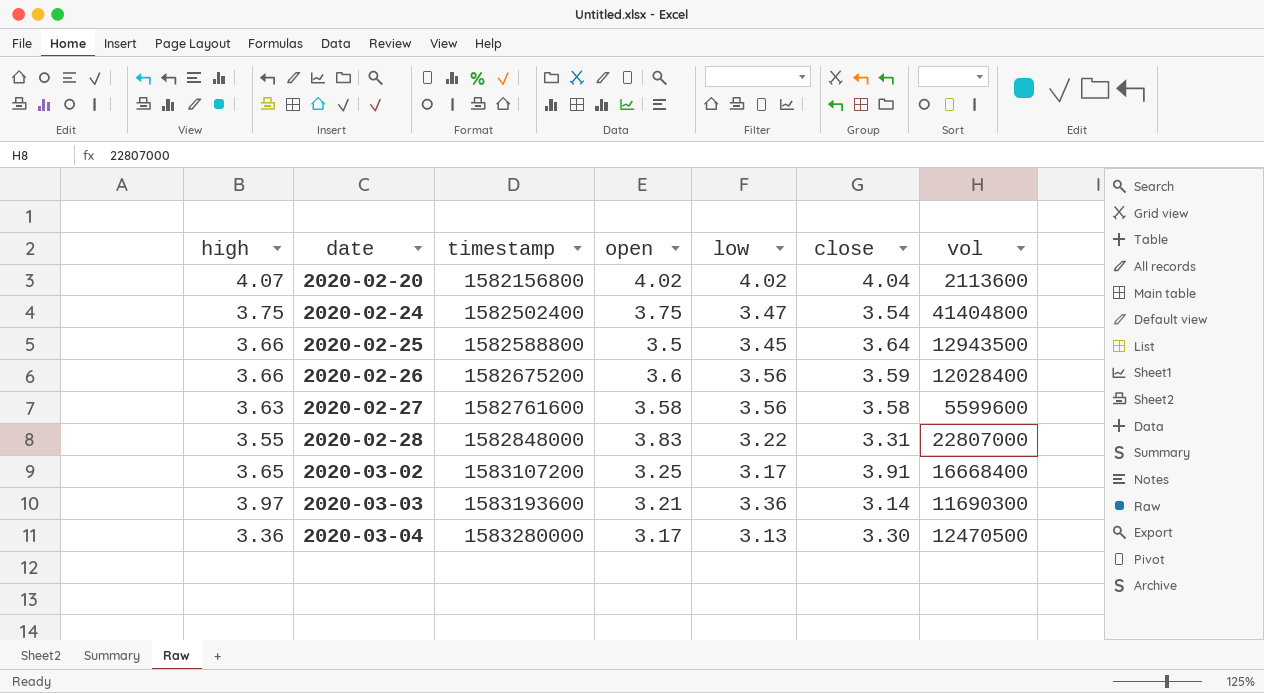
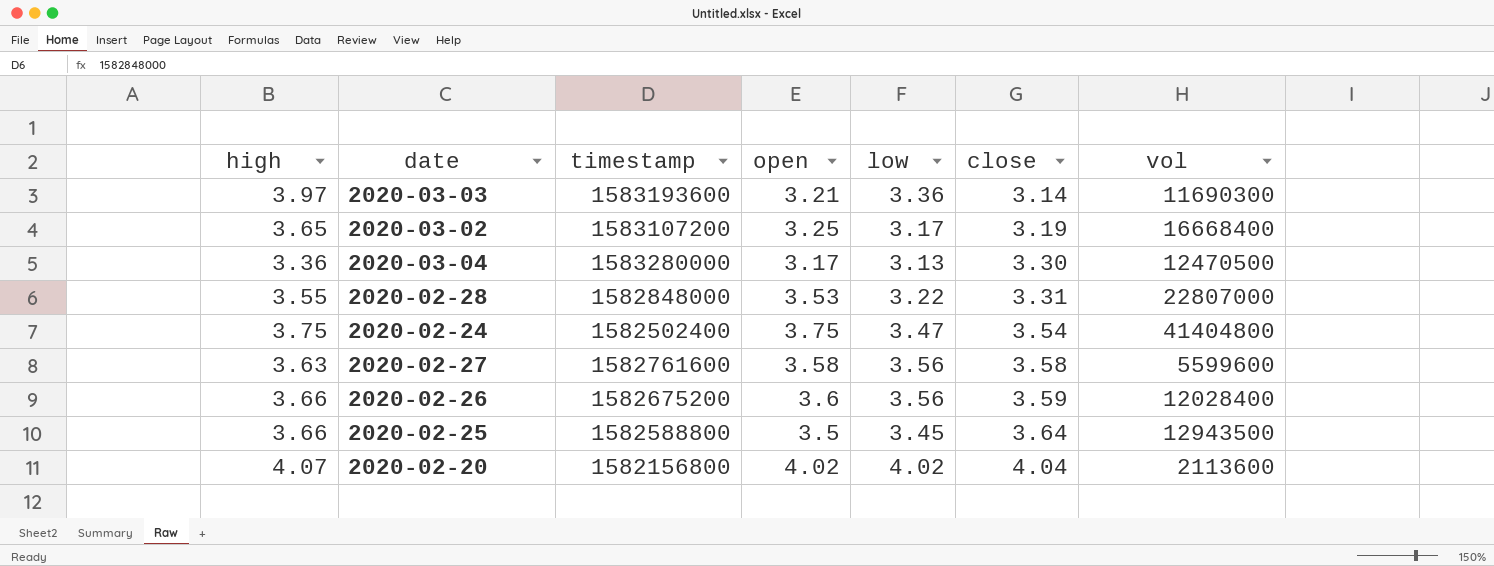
row order: date ascending -> close ascending
2020-03-02 | close: 3.91 -> 3.19
2020-02-28 | open: 3.83 -> 3.53

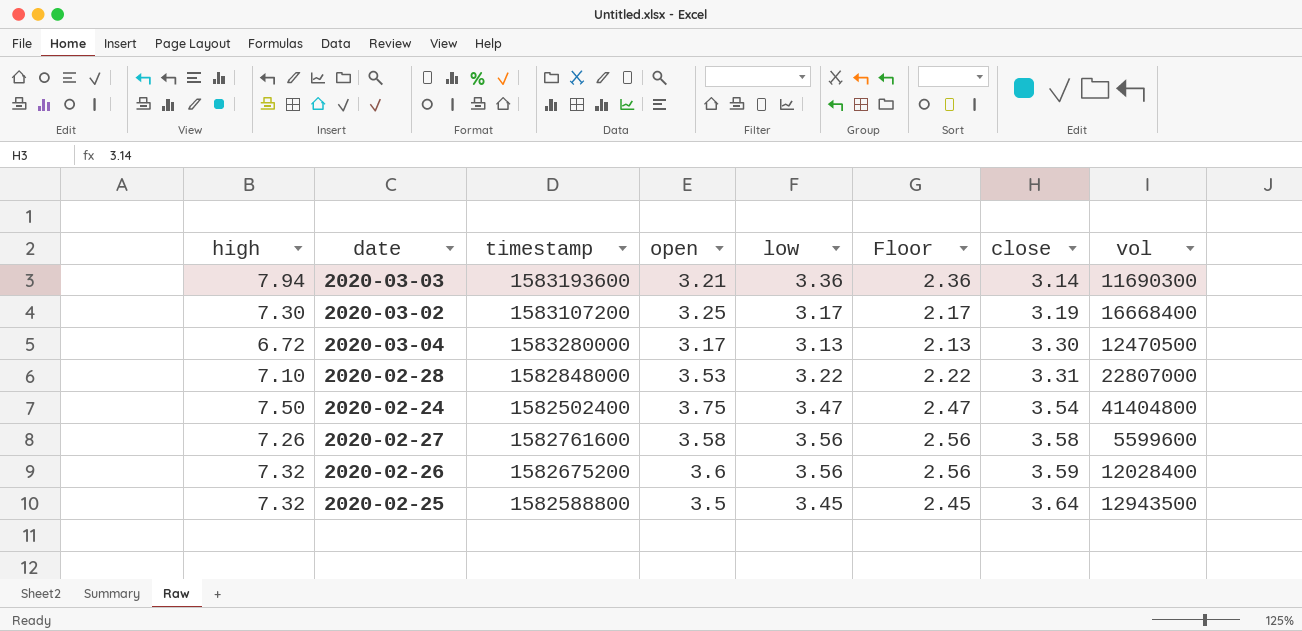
column Floor | formula: none -> [low] - 1
row 2020-02-20: 4.07 | 1582156800 | 4.02 | 4.02 | 4.04 | 2113600 -> none
2020-03-03 | high: 3.97 -> 7.94
2020-03-02 | high: 3.65 -> 7.30
2020-03-04 | high: 3.36 -> 6.72
2020-02-28 | high: 3.55 -> 7.10
2020-02-24 | high: 3.75 -> 7.50
2020-02-27 | high: 3.63 -> 7.26
2020-02-26 | high: 3.66 -> 7.32
2020-02-25 | high: 3.66 -> 7.32

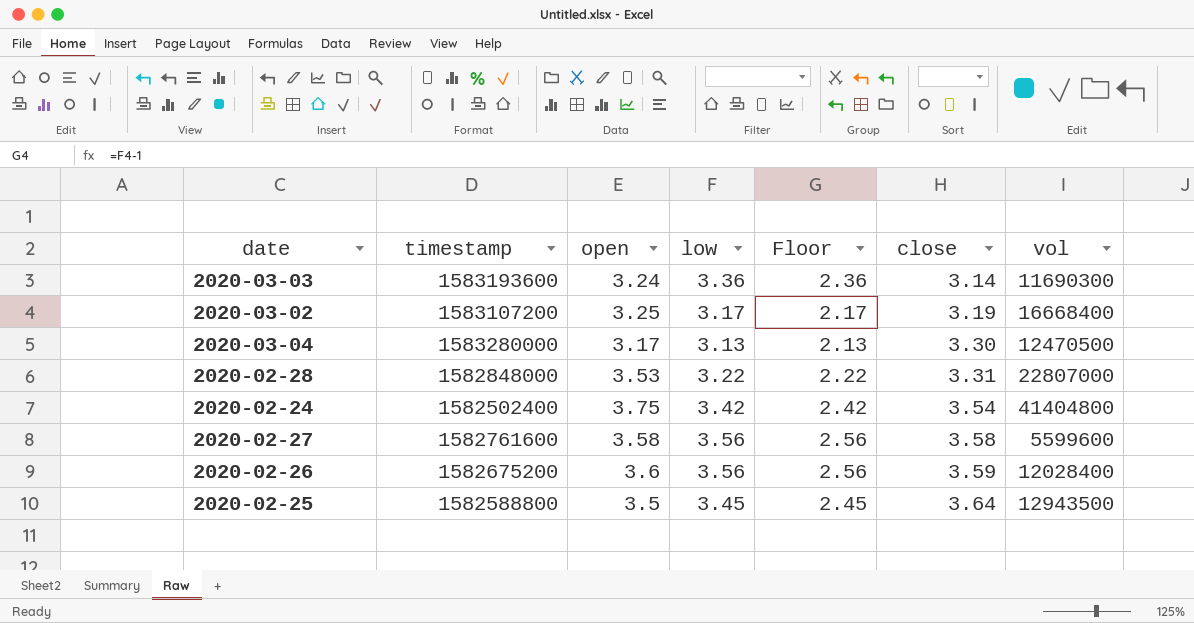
column high | position: 1 -> none
2020-03-03 | open: 3.21 -> 3.24
2020-02-24 | low: 3.47 -> 3.42
2020-02-24 | Floor: 2.47 -> 2.42

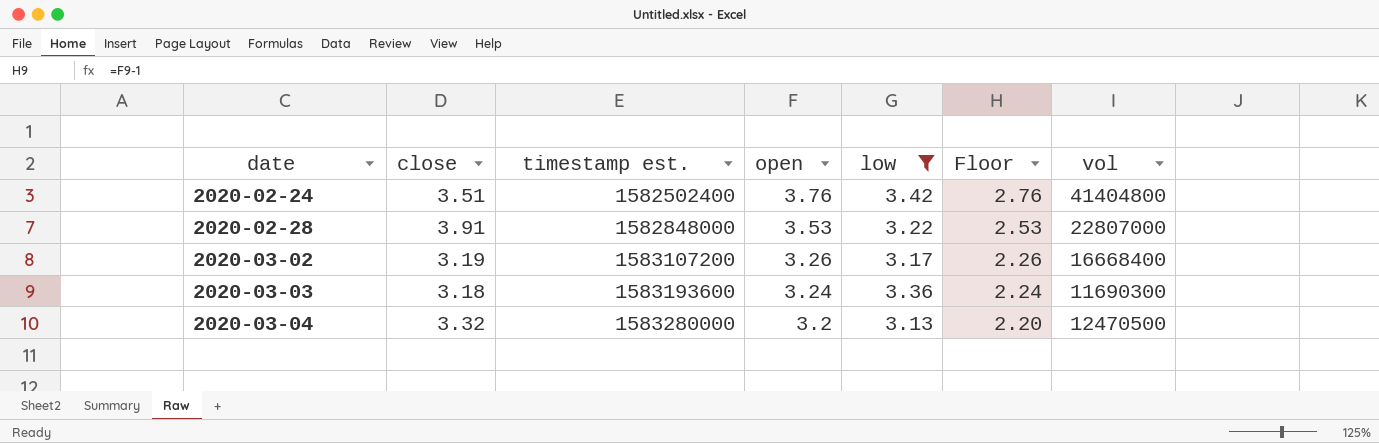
filter: none -> low <= 3.42
row order: close ascending -> date ascending
column close | position: 6 -> 2
column name: timestamp -> timestamp est.
column Floor | formula: [low] - 1 -> [open] - 1
2020-02-24 | close: 3.54 -> 3.51
2020-02-24 | open: 3.75 -> 3.76
2020-02-28 | close: 3.31 -> 3.91
2020-03-02 | open: 3.25 -> 3.26
2020-03-03 | close: 3.14 -> 3.18
2020-03-04 | close: 3.30 -> 3.32
2020-03-04 | open: 3.17 -> 3.2

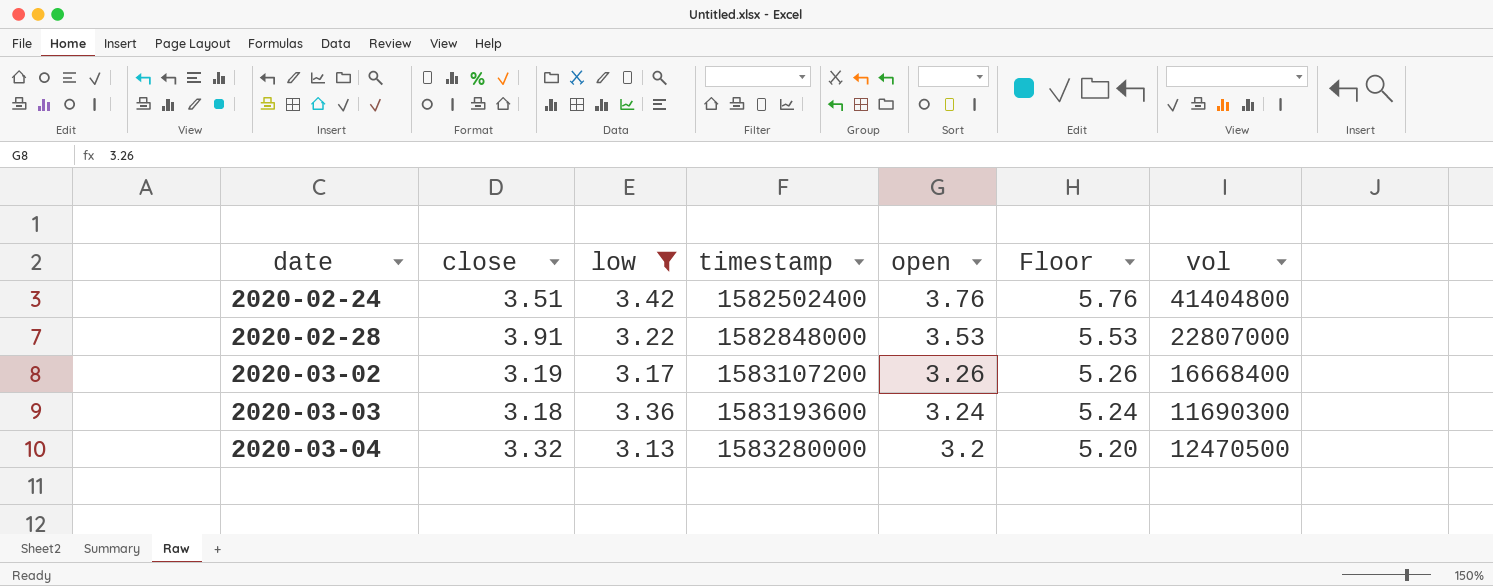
column low | position: 5 -> 3
column name: timestamp est. -> timestamp
column Floor | formula: [open] - 1 -> [open] + 2

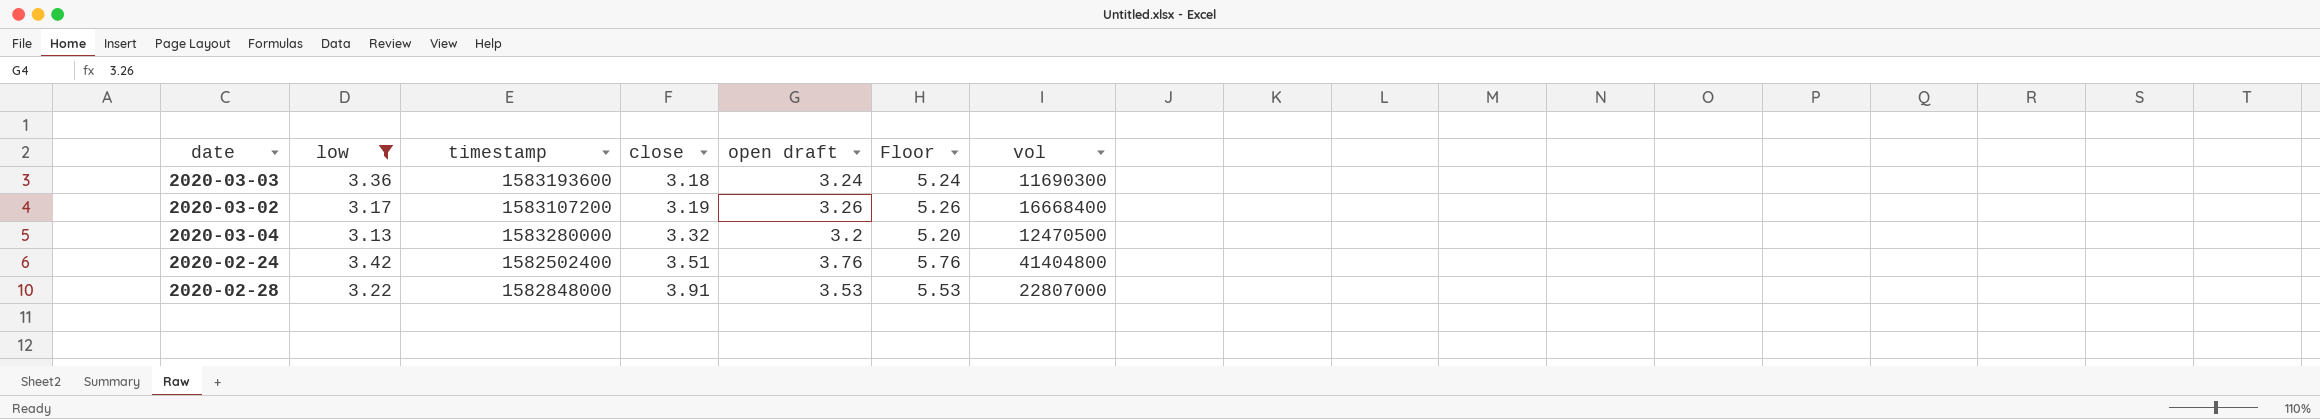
row order: date ascending -> close ascending
column close | position: 2 -> 4
column name: open -> open draft

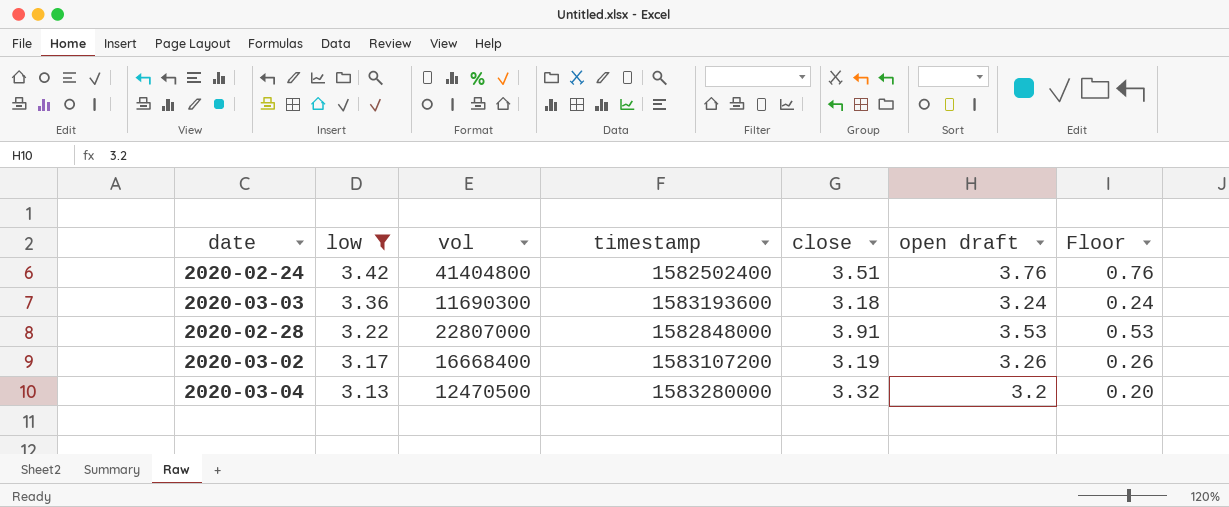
row order: close ascending -> low descending
column vol | position: 7 -> 3
column Floor | formula: [open draft] + 2 -> [open draft] - 3

